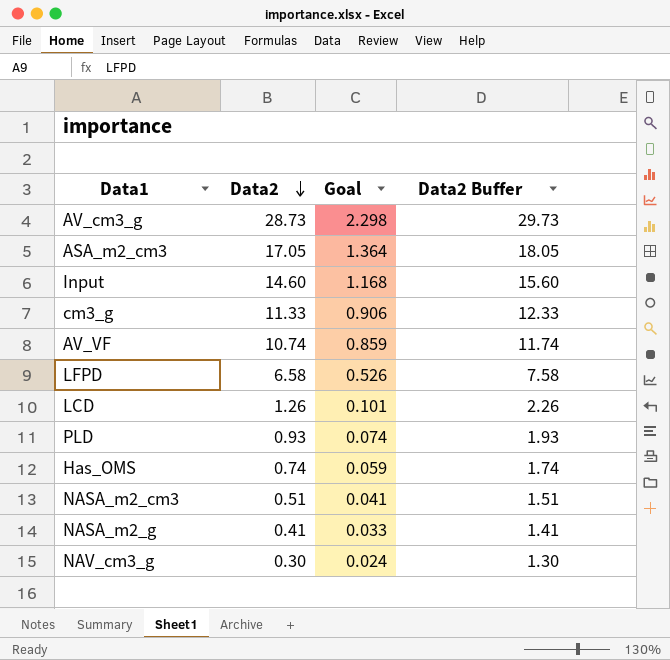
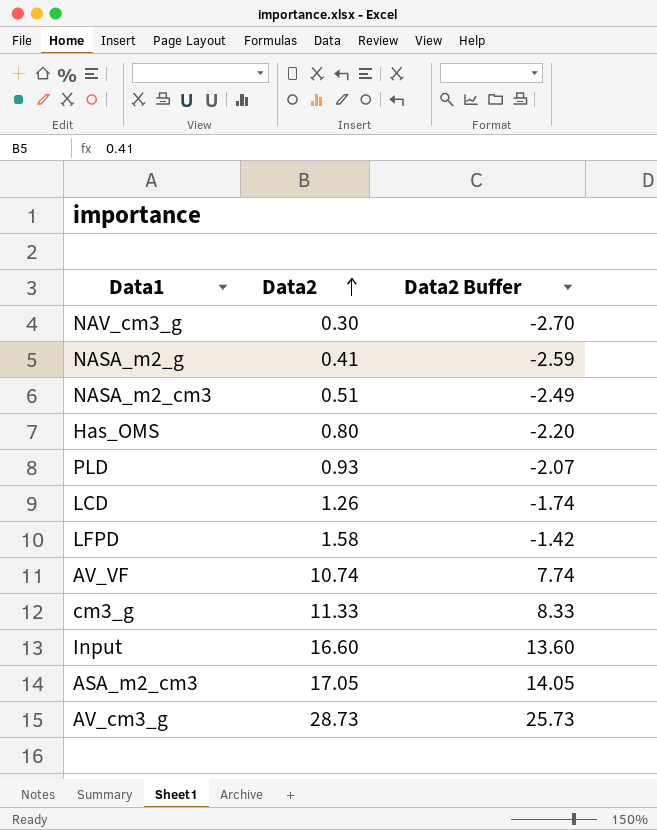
row order: Data2 descending -> Data2 ascending
column Goal | formula: [Data2] * 0.08 -> none
column Data2 Buffer | formula: [Data2] + 1 -> [Data2] - 3
Has_OMS | Data2: 0.74 -> 0.80
LFPD | Data2: 6.58 -> 1.58
Input | Data2: 14.60 -> 16.60

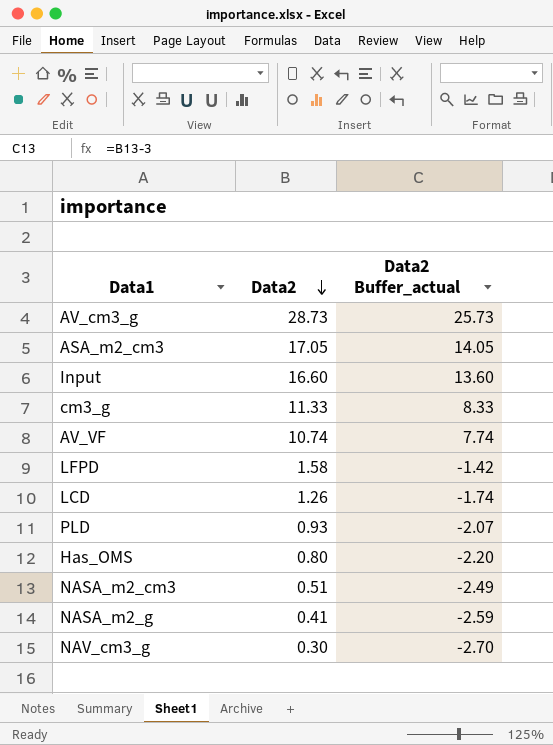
row order: Data2 ascending -> Data2 descending
column name: Data2 Buffer -> Data2 Buffer_actual

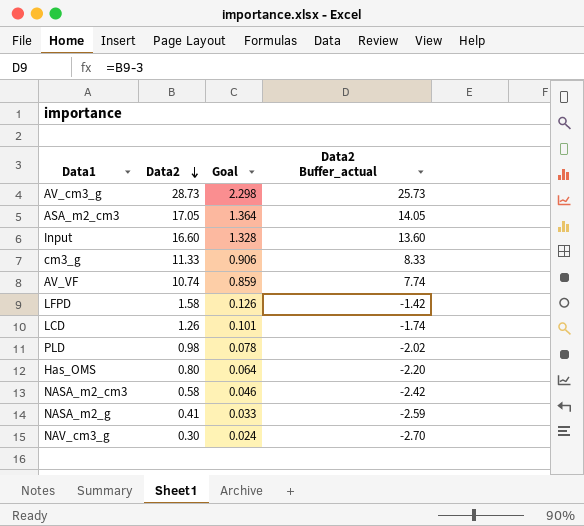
column Goal | formula: none -> [Data2] * 0.08
PLD | Data2: 0.93 -> 0.98
PLD | Data2 Buffer_actual: -2.07 -> -2.02
NASA_m2_cm3 | Data2: 0.51 -> 0.58
NASA_m2_cm3 | Data2 Buffer_actual: -2.49 -> -2.42

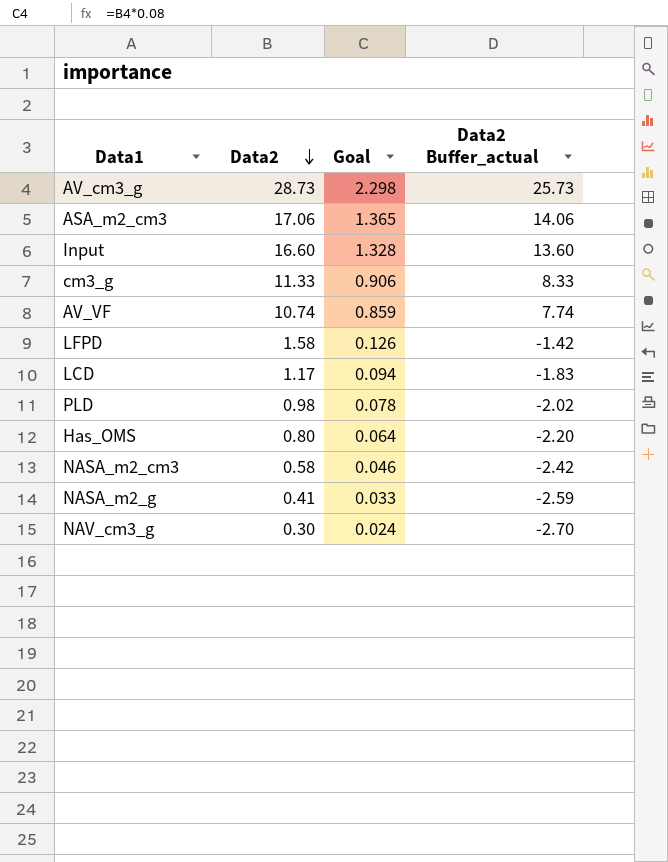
ASA_m2_cm3 | Data2: 17.05 -> 17.06
ASA_m2_cm3 | Goal: 1.364 -> 1.365
ASA_m2_cm3 | Data2 Buffer_actual: 14.05 -> 14.06
LCD | Data2: 1.26 -> 1.17
LCD | Goal: 0.101 -> 0.094
LCD | Data2 Buffer_actual: -1.74 -> -1.83

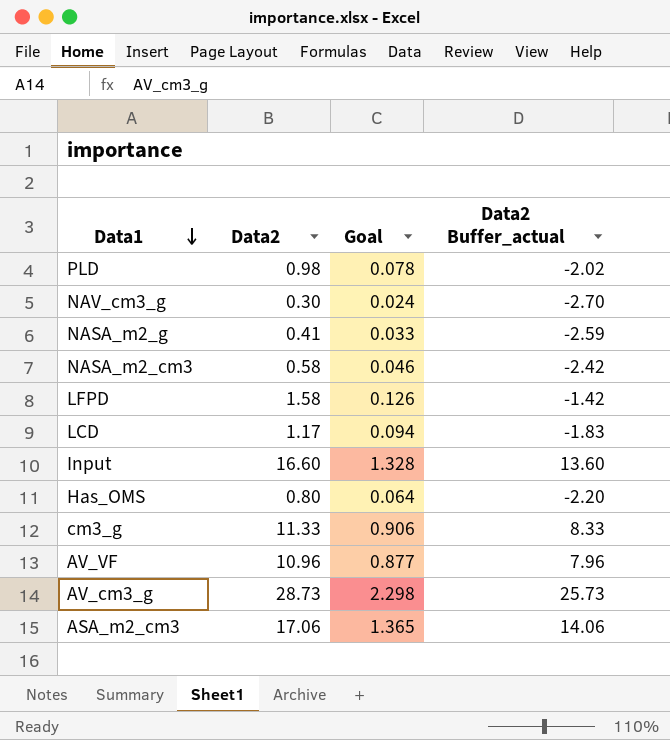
row order: Data2 descending -> Data1 descending
AV_VF | Data2: 10.74 -> 10.96
AV_VF | Goal: 0.859 -> 0.877
AV_VF | Data2 Buffer_actual: 7.74 -> 7.96

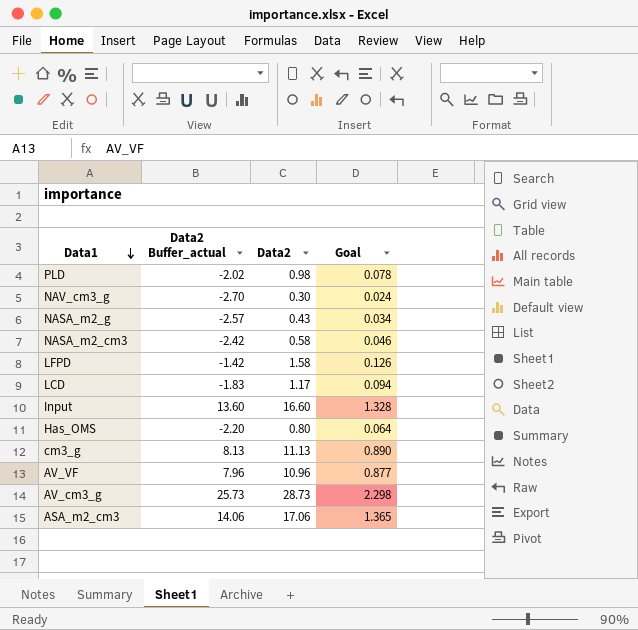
column Data2 Buffer_actual | position: 4 -> 2
NASA_m2_g | Data2 Buffer_actual: -2.59 -> -2.57
NASA_m2_g | Data2: 0.41 -> 0.43
NASA_m2_g | Goal: 0.033 -> 0.034
cm3_g | Data2 Buffer_actual: 8.33 -> 8.13
cm3_g | Data2: 11.33 -> 11.13
cm3_g | Goal: 0.906 -> 0.890

